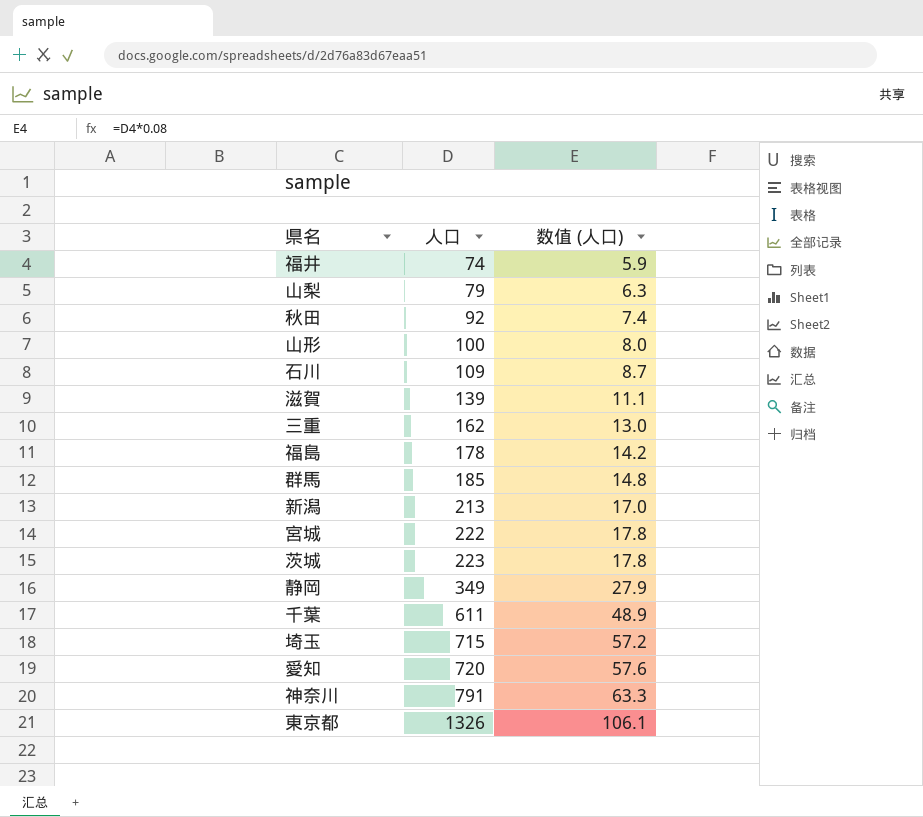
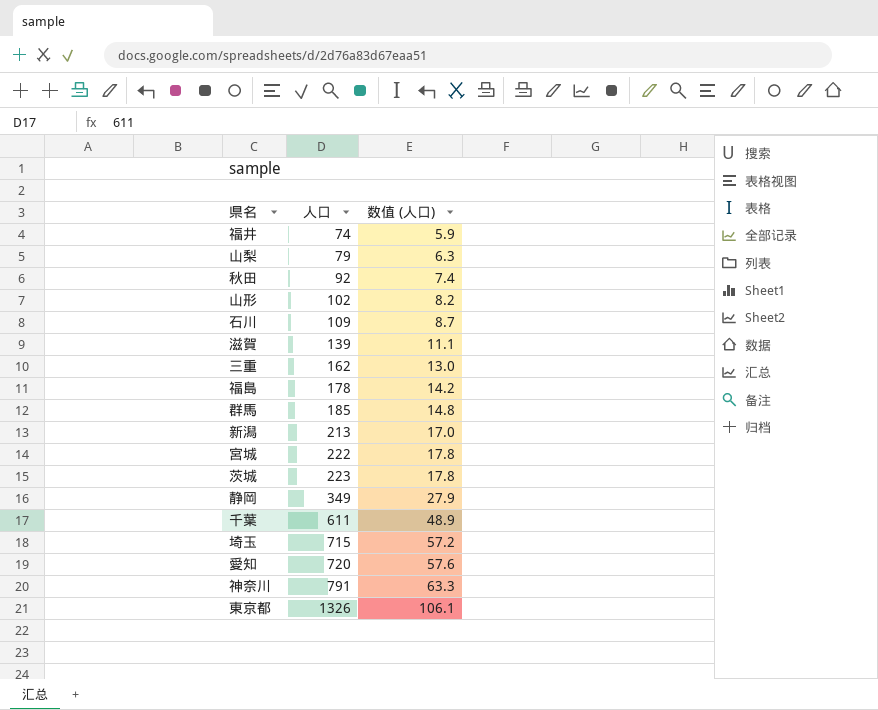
山形 | 人口: 100 -> 102
山形 | 数值 (人口): 8.0 -> 8.2

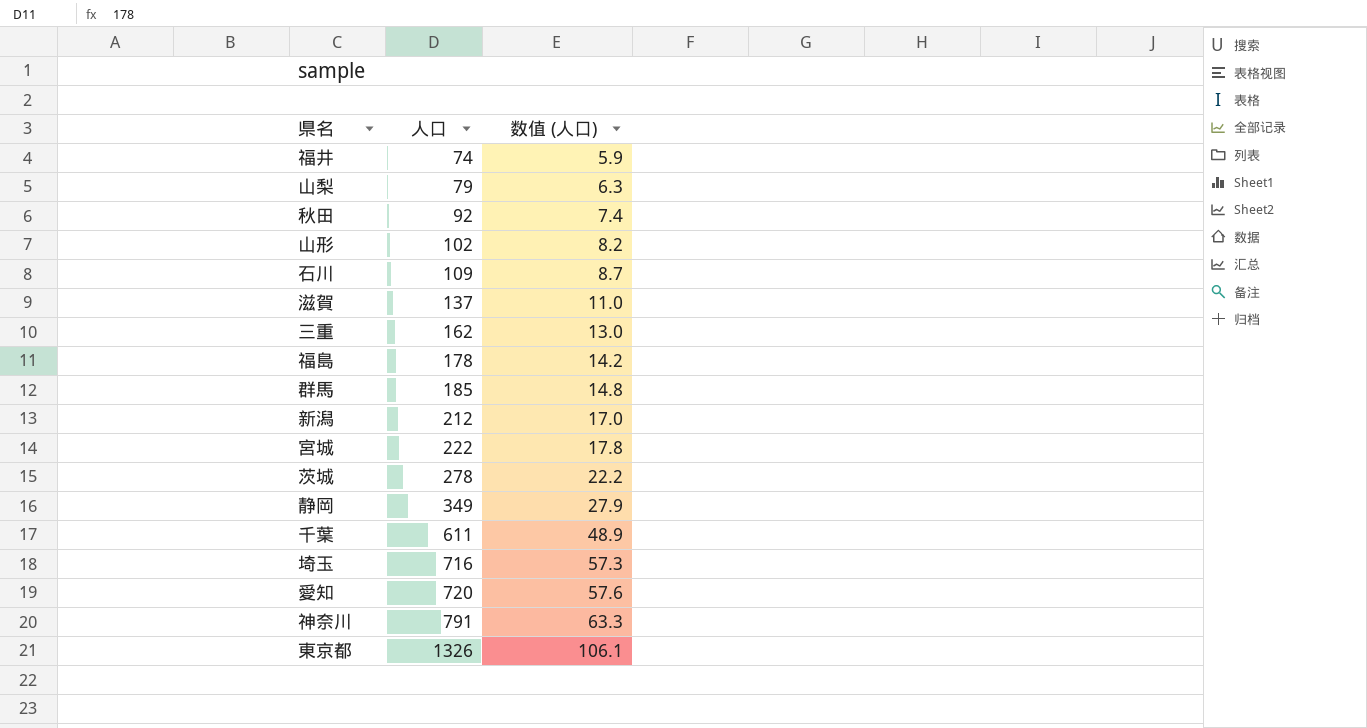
滋賀 | 人口: 139 -> 137
滋賀 | 数值 (人口): 11.1 -> 11.0
新潟 | 人口: 213 -> 212
茨城 | 人口: 223 -> 278
茨城 | 数值 (人口): 17.8 -> 22.2
埼玉 | 人口: 715 -> 716
埼玉 | 数值 (人口): 57.2 -> 57.3

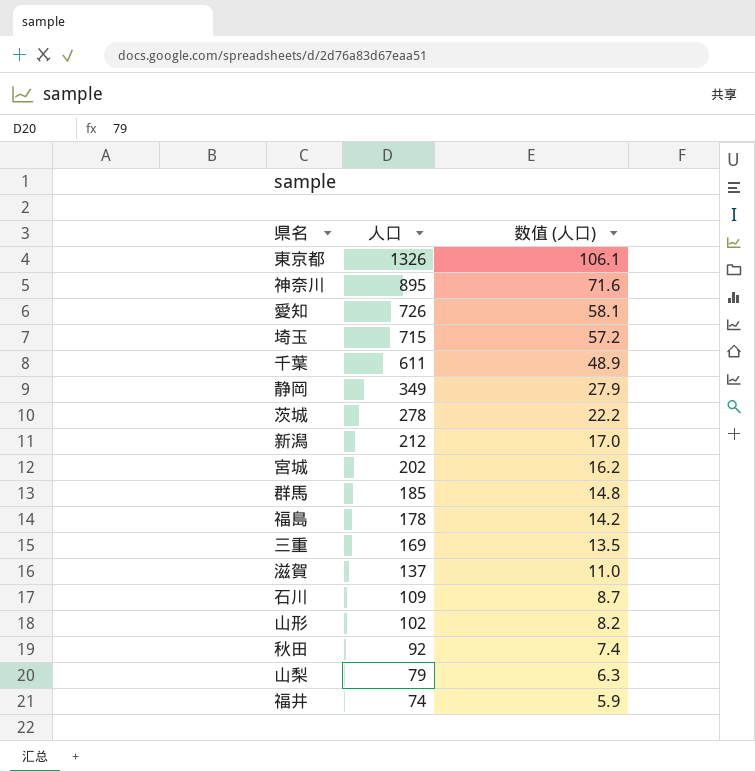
row order: 人口 ascending -> 人口 descending
神奈川 | 人口: 791 -> 895
神奈川 | 数值 (人口): 63.3 -> 71.6
愛知 | 人口: 720 -> 726
愛知 | 数值 (人口): 57.6 -> 58.1
埼玉 | 人口: 716 -> 715
埼玉 | 数值 (人口): 57.3 -> 57.2
宮城 | 人口: 222 -> 202
宮城 | 数值 (人口): 17.8 -> 16.2
三重 | 人口: 162 -> 169
三重 | 数值 (人口): 13.0 -> 13.5

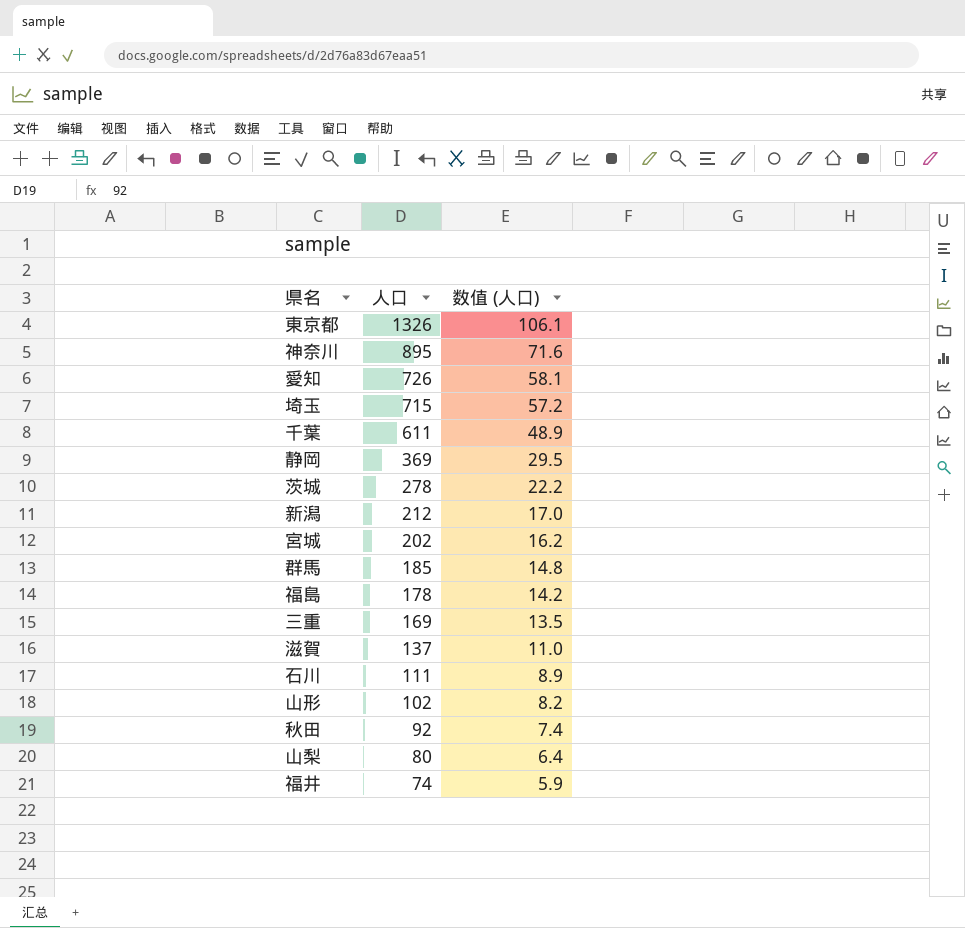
静岡 | 人口: 349 -> 369
静岡 | 数值 (人口): 27.9 -> 29.5
石川 | 人口: 109 -> 111
石川 | 数值 (人口): 8.7 -> 8.9
山梨 | 人口: 79 -> 80
山梨 | 数值 (人口): 6.3 -> 6.4

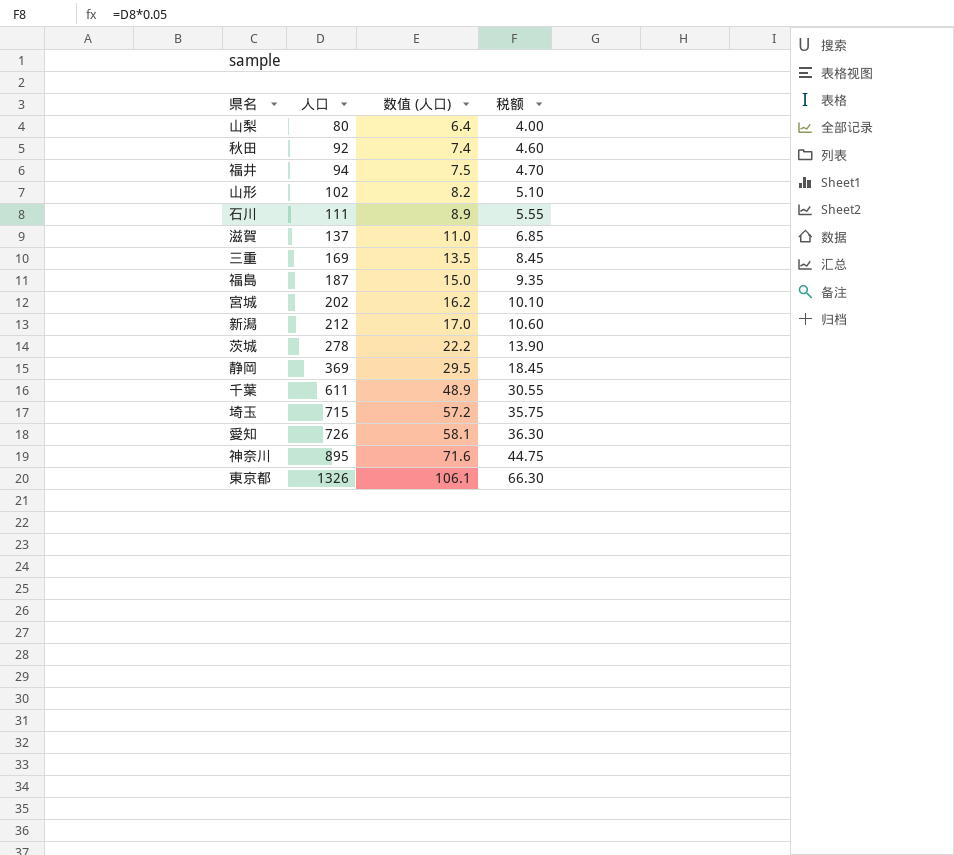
row order: 人口 descending -> 人口 ascending
column 税额 | formula: none -> [人口] * 0.05
row 群馬: 185 | 14.8 -> none
福井 | 人口: 74 -> 94
福井 | 数值 (人口): 5.9 -> 7.5
福島 | 人口: 178 -> 187
福島 | 数值 (人口): 14.2 -> 15.0

